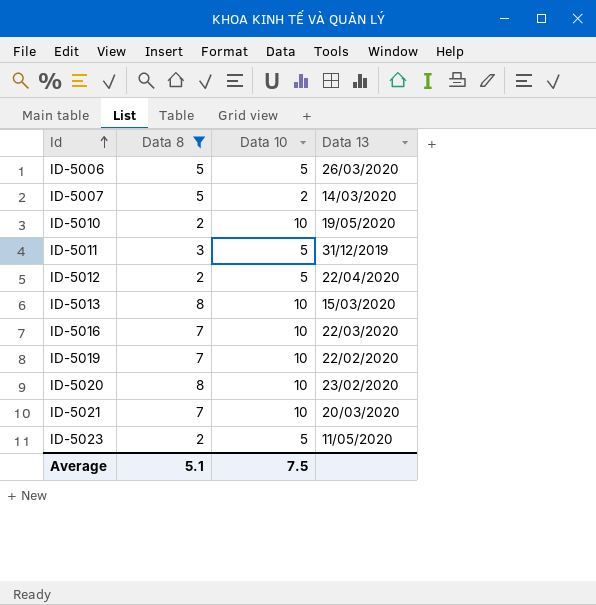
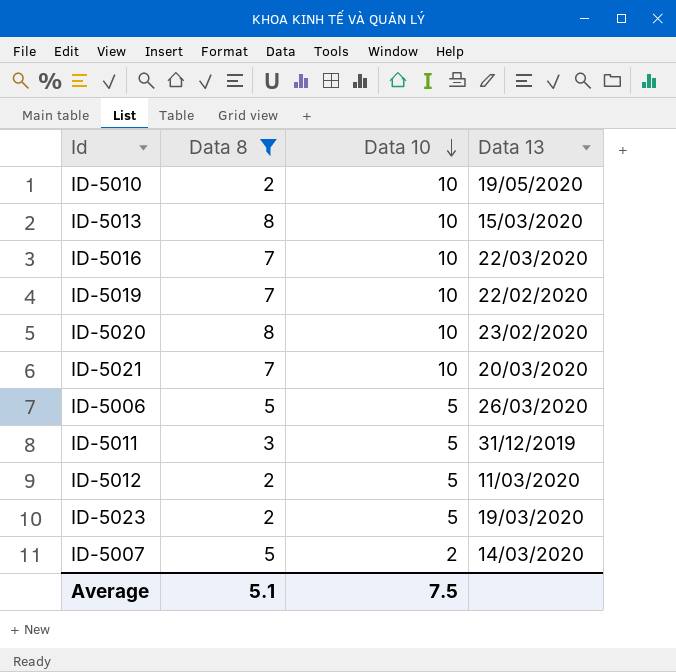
row order: Id ascending -> Data 10 descending
ID-5012 | Data 13: 22/04/2020 -> 11/03/2020
ID-5023 | Data 13: 11/05/2020 -> 19/03/2020

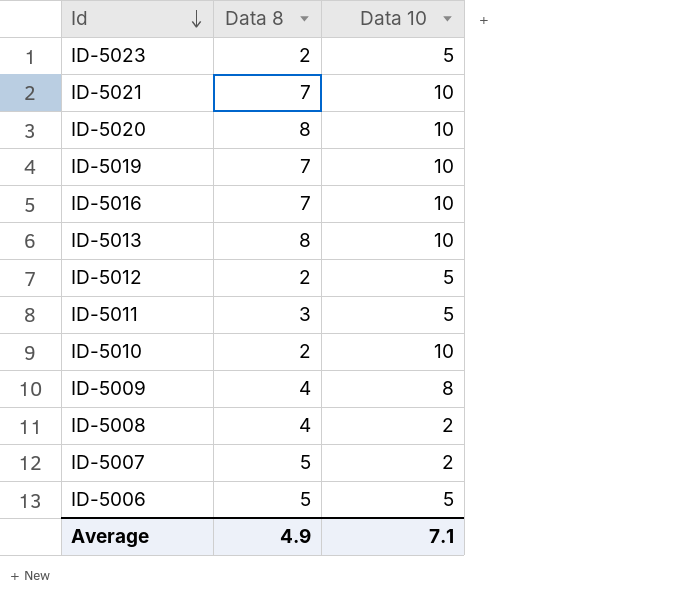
filter: Data 8 != 4 -> none
row order: Data 10 descending -> Id descending
column Data 13 | position: 4 -> none
Average | Data 8: 5.1 -> 4.9
Average | Data 10: 7.5 -> 7.1

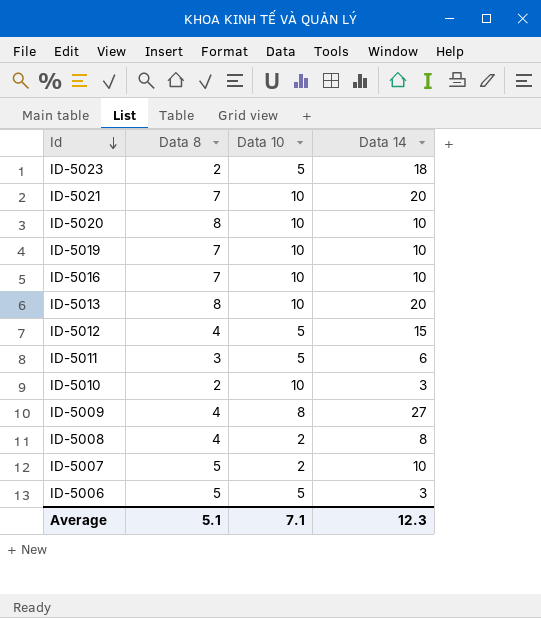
column Data 14 | position: none -> 4
ID-5012 | Data 8: 2 -> 4
Average | Data 8: 4.9 -> 5.1

